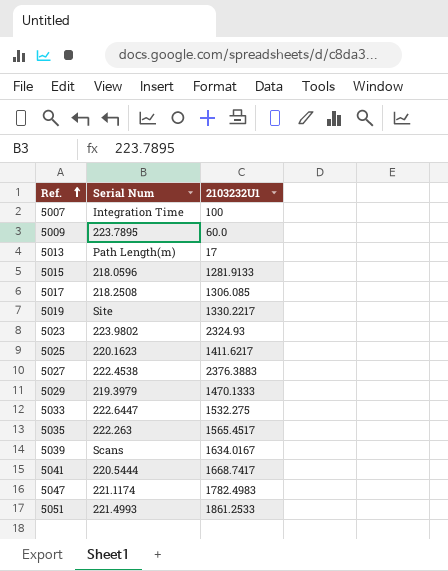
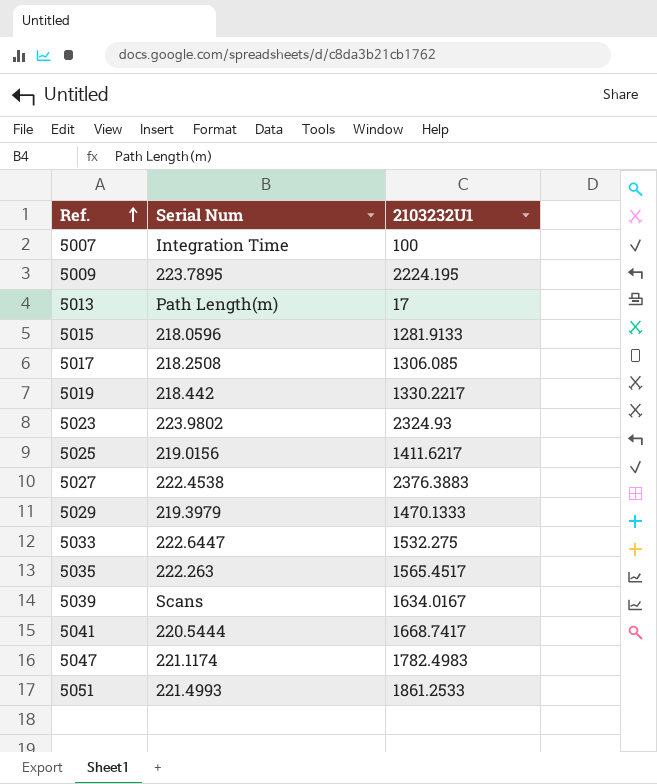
5009 | 2103232U1: 60.0 -> 2224.195
5019 | Serial Num: Site -> 218.442
5025 | Serial Num: 220.1623 -> 219.0156

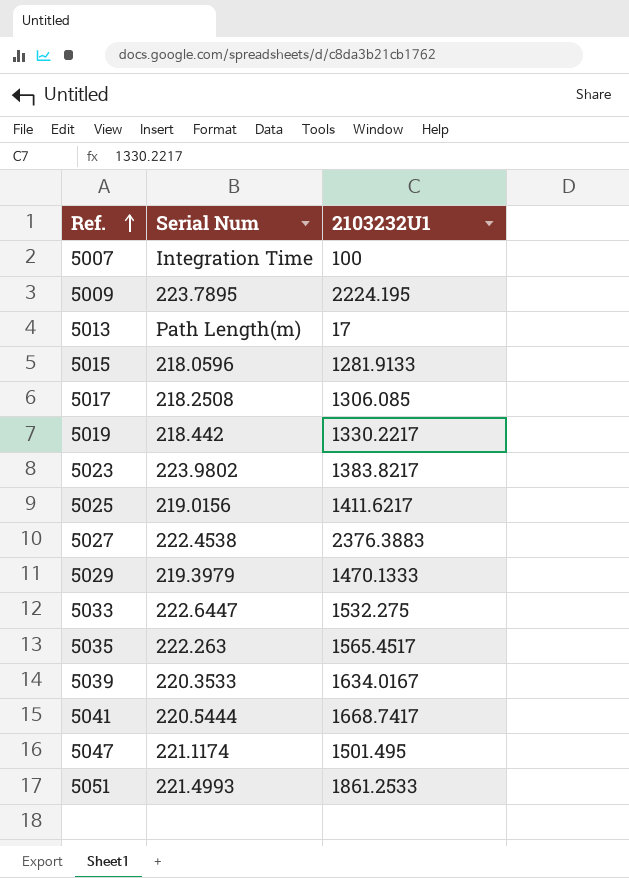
5023 | 2103232U1: 2324.93 -> 1383.8217
5039 | Serial Num: Scans -> 220.3533
5047 | 2103232U1: 1782.4983 -> 1501.495

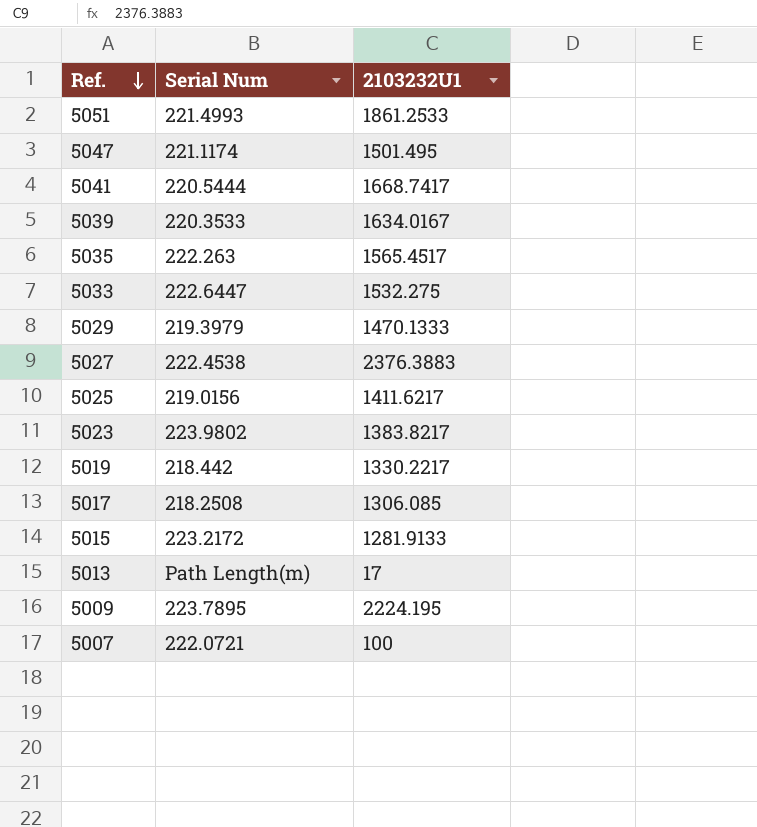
row order: Ref. ascending -> Ref. descending
5015 | Serial Num: 218.0596 -> 223.2172
5007 | Serial Num: Integration Time -> 222.0721

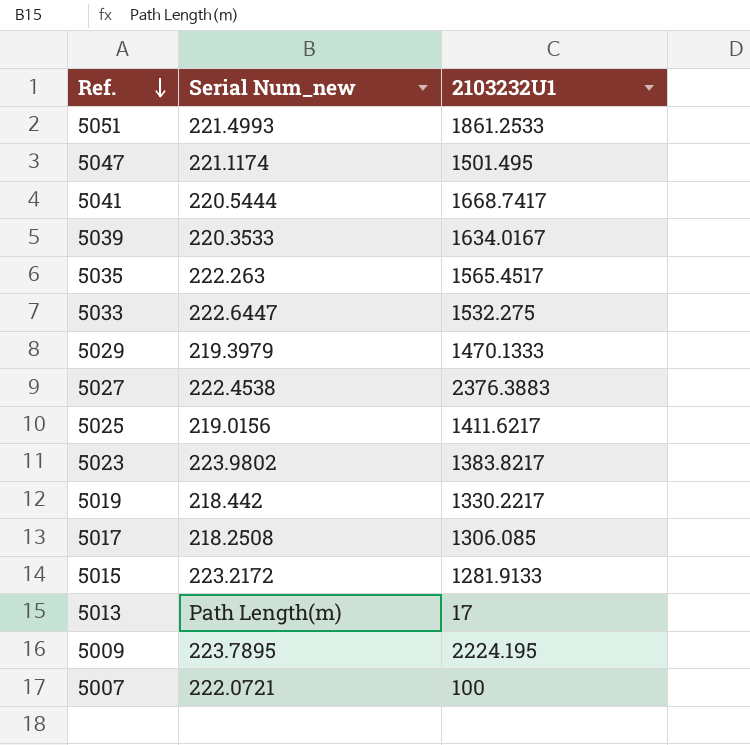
column name: Serial Num -> Serial Num_new

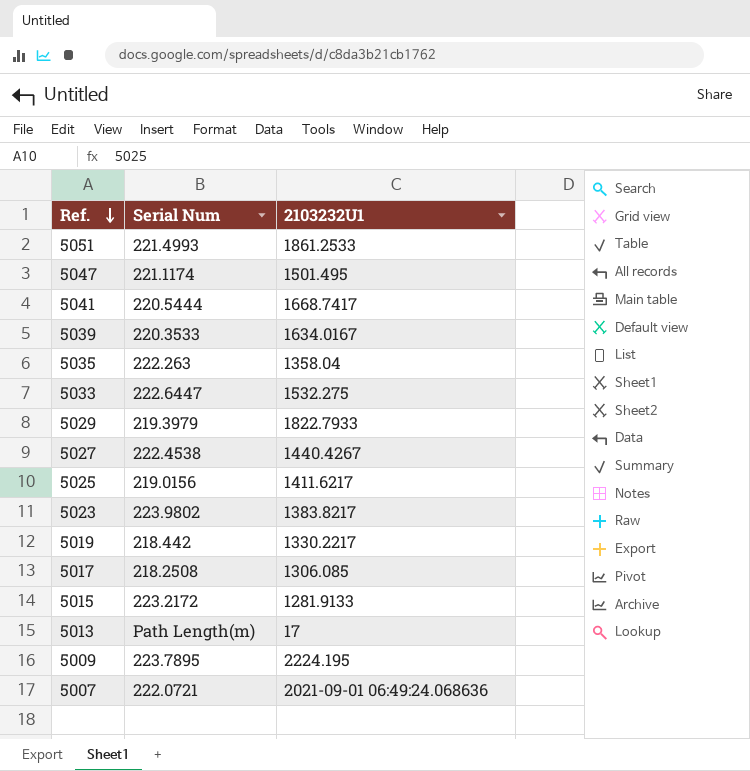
column name: Serial Num_new -> Serial Num
5035 | 2103232U1: 1565.4517 -> 1358.04
5029 | 2103232U1: 1470.1333 -> 1822.7933
5027 | 2103232U1: 2376.3883 -> 1440.4267
5007 | 2103232U1: 100 -> 2021-09-01 06:49:24.068636

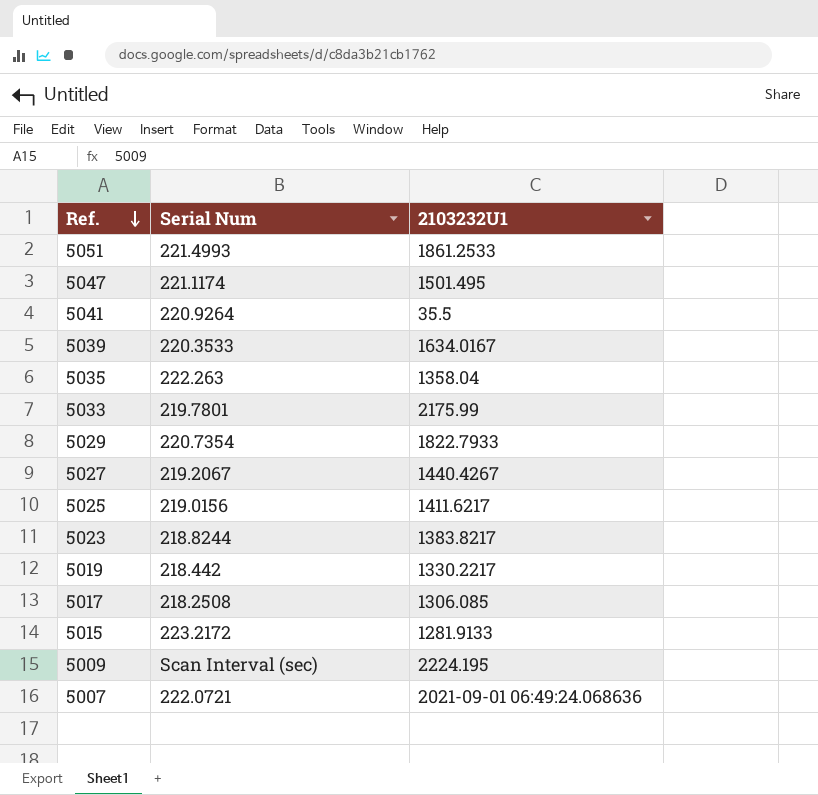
row 5013: Path Length(m) | 17 -> none
5041 | Serial Num: 220.5444 -> 220.9264
5041 | 2103232U1: 1668.7417 -> 35.5
5033 | Serial Num: 222.6447 -> 219.7801
5033 | 2103232U1: 1532.275 -> 2175.99
5029 | Serial Num: 219.3979 -> 220.7354
5027 | Serial Num: 222.4538 -> 219.2067
5023 | Serial Num: 223.9802 -> 218.8244
5009 | Serial Num: 223.7895 -> Scan Interval (sec)

